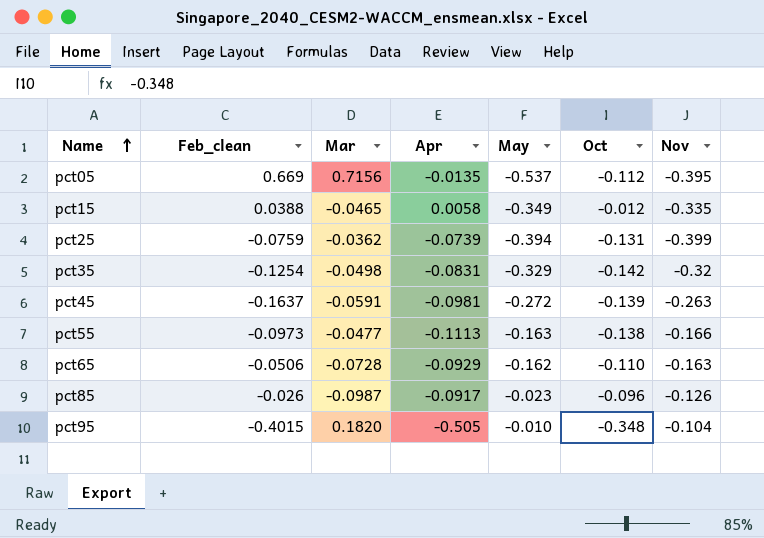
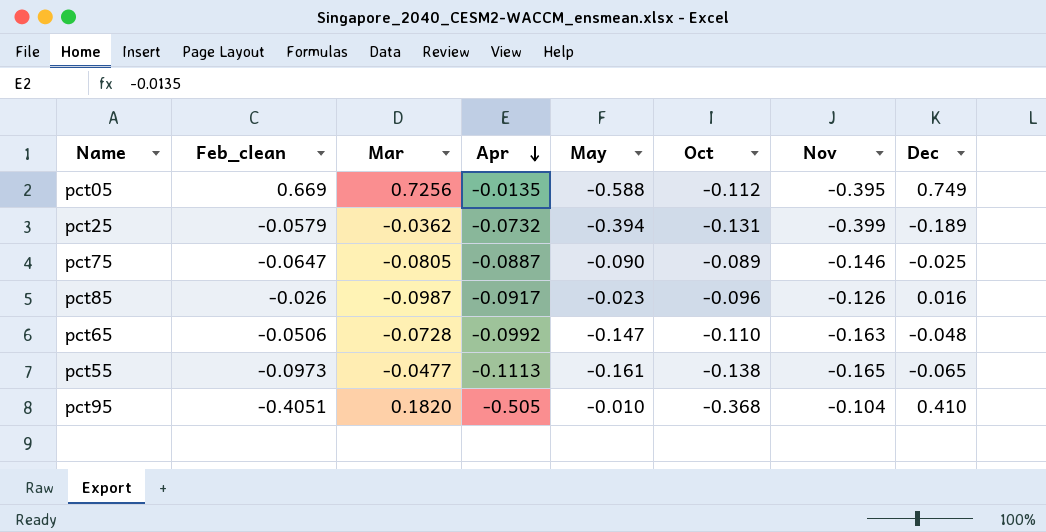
row order: Name ascending -> Apr descending
column Dec | position: none -> 8
row pct15: 0.0388 | -0.0465 | 0.0058 | -0.349 | -0.012 | -0.335 -> none
row pct35: -0.1254 | -0.0498 | -0.0831 | -0.329 | -0.142 | -0.32 -> none
row pct45: -0.1637 | -0.0591 | -0.0981 | -0.272 | -0.139 | -0.263 -> none
pct05 | Mar: 0.7156 -> 0.7256
pct05 | May: -0.537 -> -0.588
pct25 | Feb_clean: -0.0759 -> -0.0579
pct25 | Apr: -0.0739 -> -0.0732
row pct75: none -> -0.0647 | -0.0805 | -0.0887 | -0.090 | -0.089 | -0.146 | -0.025
pct65 | Apr: -0.0929 -> -0.0992
pct65 | May: -0.162 -> -0.147
pct55 | May: -0.163 -> -0.161
pct55 | Nov: -0.166 -> -0.165
pct95 | Feb_clean: -0.4015 -> -0.4051
pct95 | Oct: -0.348 -> -0.368

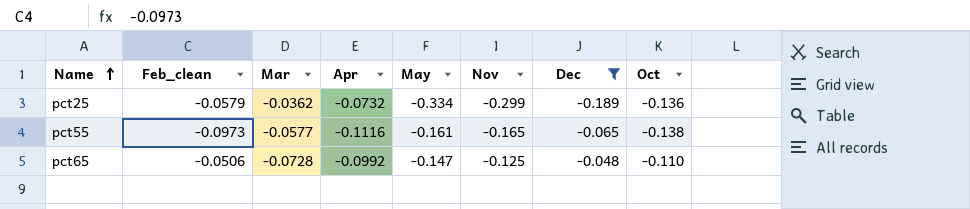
filter: none -> Dec <= -0.048
row order: Apr descending -> Name ascending
column Oct | position: 6 -> 8
pct25 | May: -0.394 -> -0.334
pct25 | Nov: -0.399 -> -0.299
pct25 | Oct: -0.131 -> -0.136
pct55 | Mar: -0.0477 -> -0.0577
pct55 | Apr: -0.1113 -> -0.1116
pct65 | Nov: -0.163 -> -0.125

